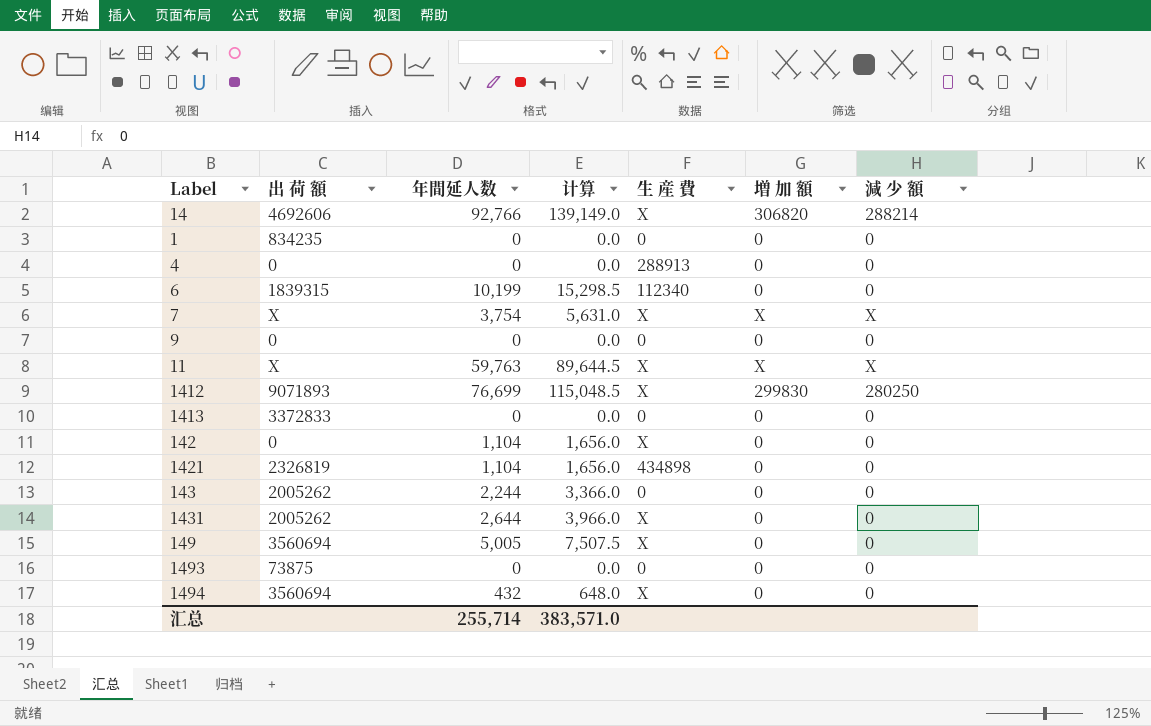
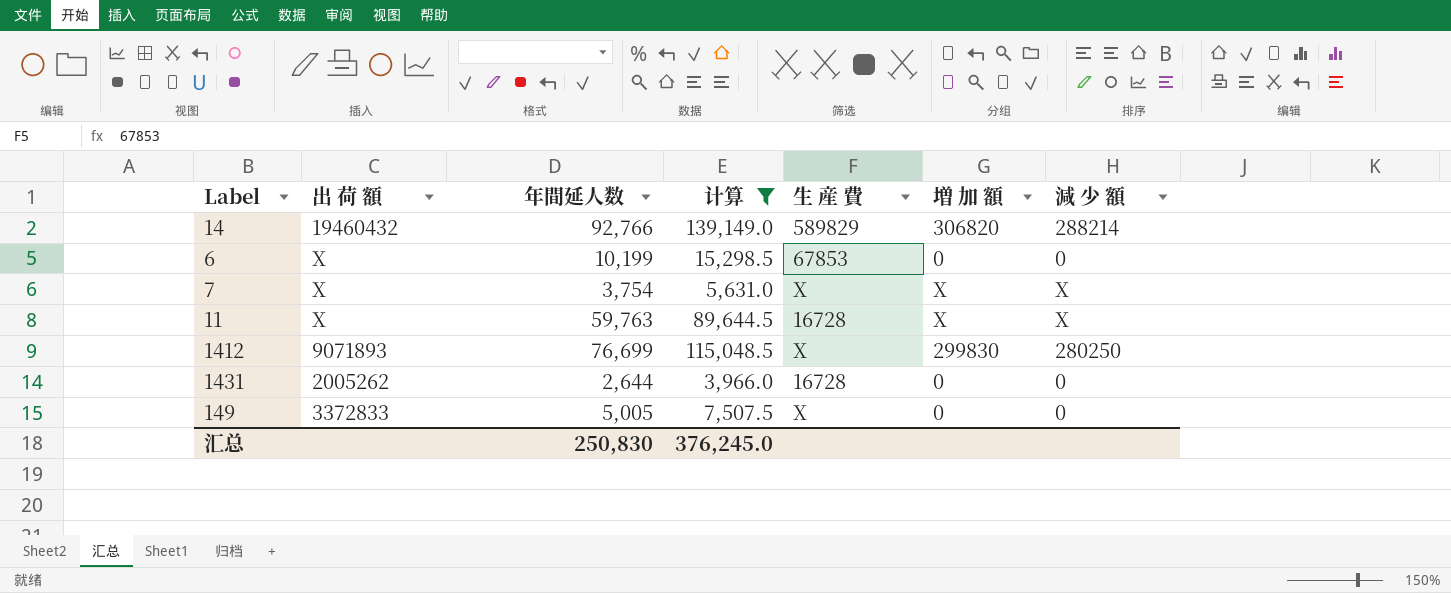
filter: none -> 计算 >= 3,966.0
14 | 出 荷 額: 4692606 -> 19460432
14 | 生 産 費: X -> 589829
6 | 出 荷 額: 1839315 -> X
6 | 生 産 費: 112340 -> 67853
11 | 生 産 費: X -> 16728
1431 | 生 産 費: X -> 16728
149 | 出 荷 額: 3560694 -> 3372833
汇总 | 年間延人数: 255,714 -> 250,830
汇总 | 计算: 383,571.0 -> 376,245.0

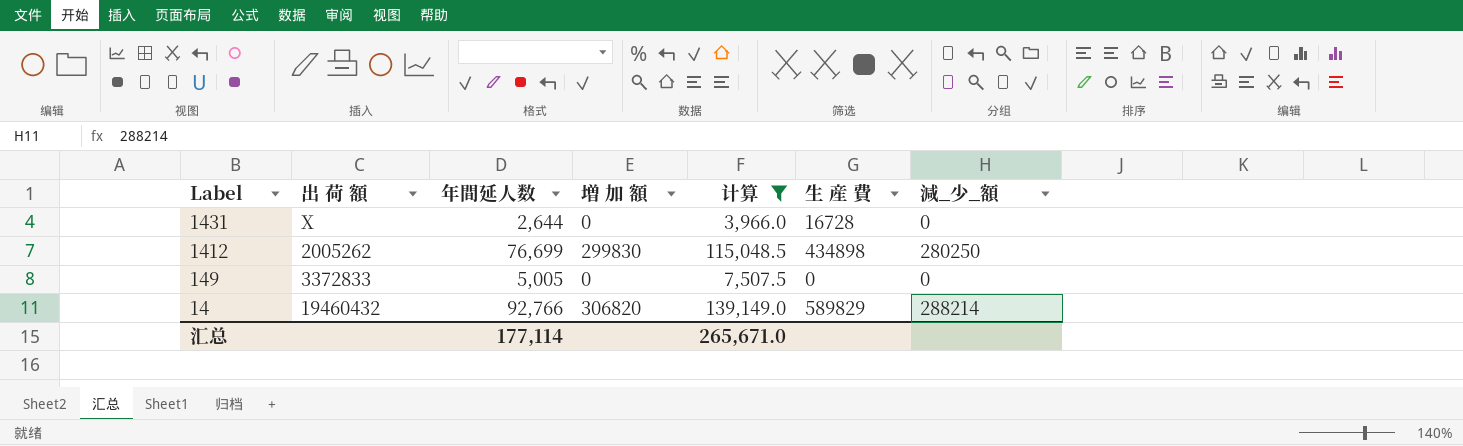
row order: none -> Label descending
column 増 加 額 | position: 6 -> 4
column name: 減 少 額 -> 減_少_額
row 6: X | 10,199 | 15,298.5 | 67853 | 0 | 0 -> none
row 7: X | 3,754 | 5,631.0 | X | X | X -> none
row 11: X | 59,763 | 89,644.5 | 16728 | X | X -> none
1431 | 出 荷 額: 2005262 -> X
1412 | 出 荷 額: 9071893 -> 2005262
1412 | 生 産 費: X -> 434898
149 | 生 産 費: X -> 0
汇总 | 年間延人数: 250,830 -> 177,114
汇总 | 计算: 376,245.0 -> 265,671.0

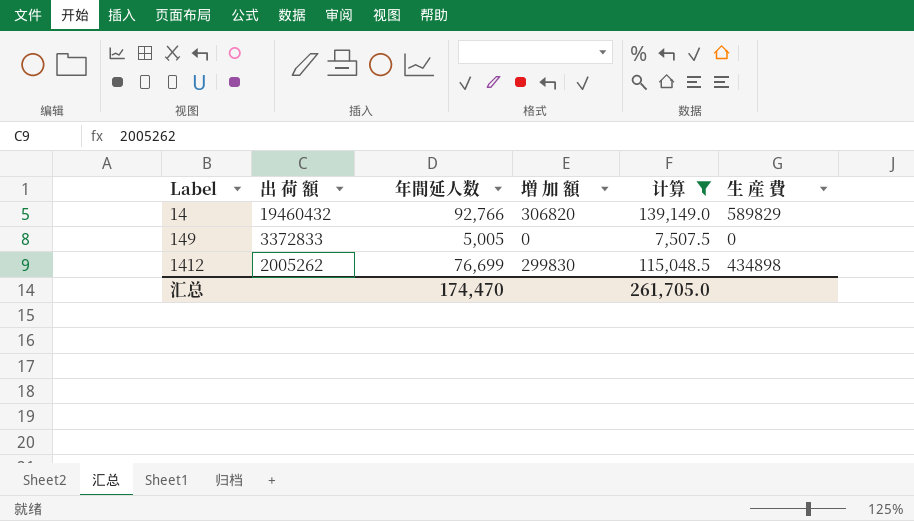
row order: Label descending -> Label ascending
column 減_少_額 | position: 7 -> none
row 1431: X | 2,644 | 0 | 3,966.0 | 16728 | 0 -> none
汇总 | 年間延人数: 177,114 -> 174,470
汇总 | 计算: 265,671.0 -> 261,705.0

